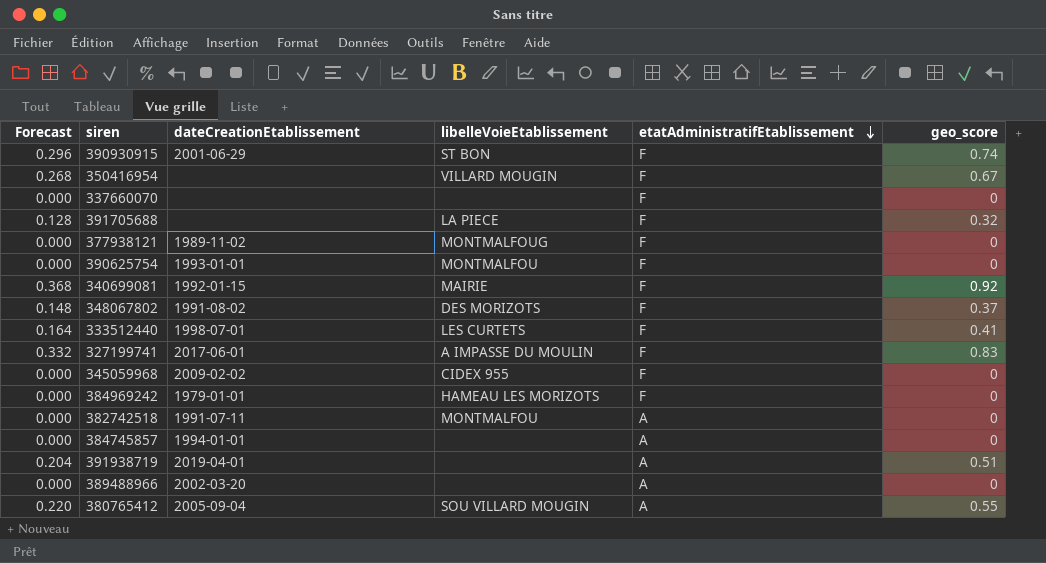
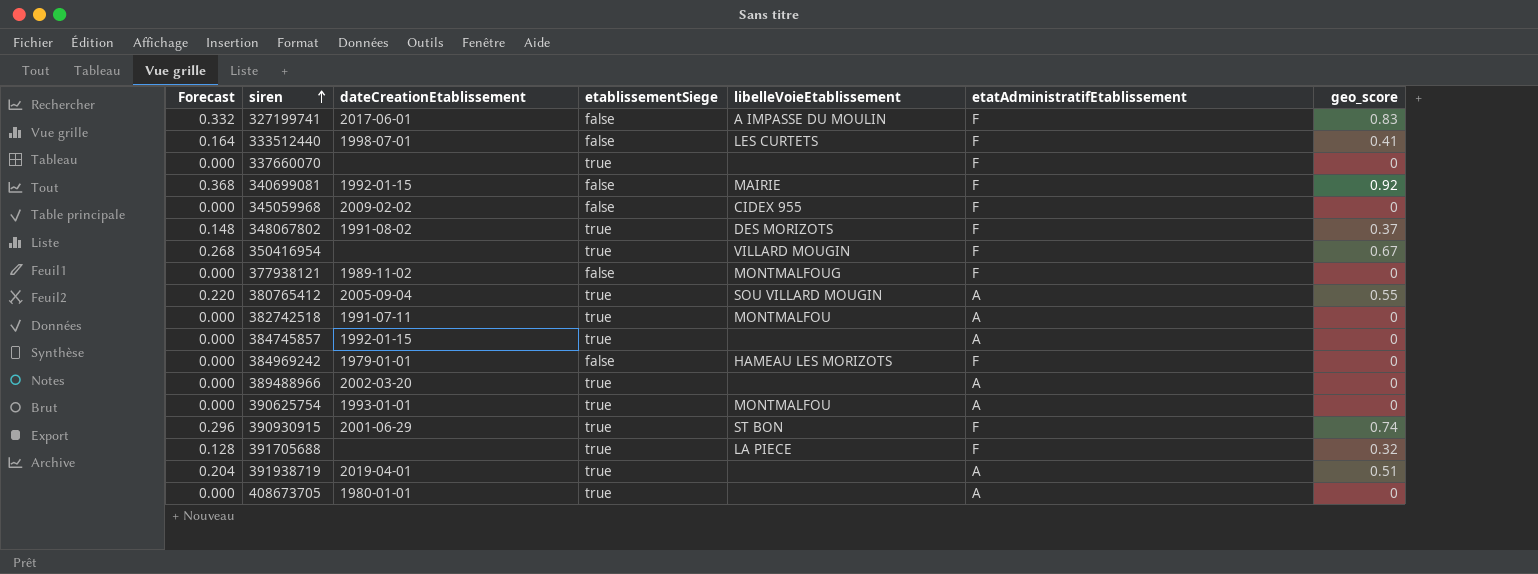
row order: etatAdministratifEtablissement descending -> siren ascending
column etablissementSiege | position: none -> 4
384745857 | dateCreationEtablissement: 1994-01-01 -> 1992-01-15
390625754 | etatAdministratifEtablissement: F -> A
row 408673705: none -> 0.000 | 1980-01-01 | true | none | A | 0

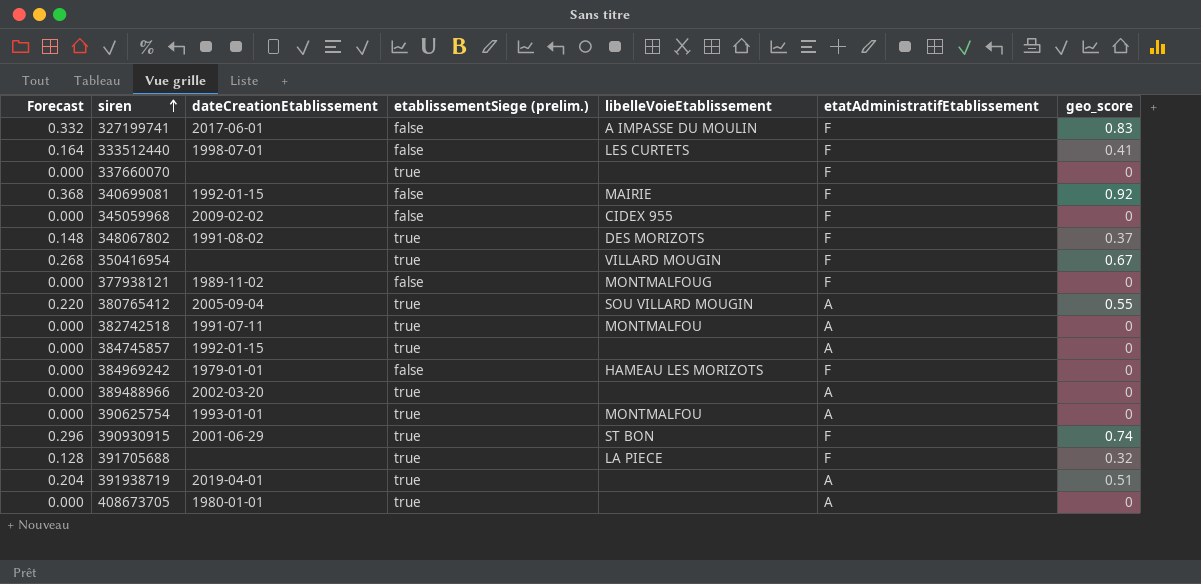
column name: etablissementSiege -> etablissementSiege (prelim.)

